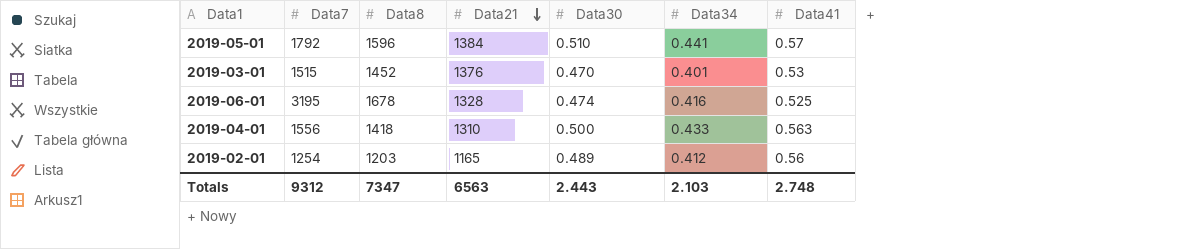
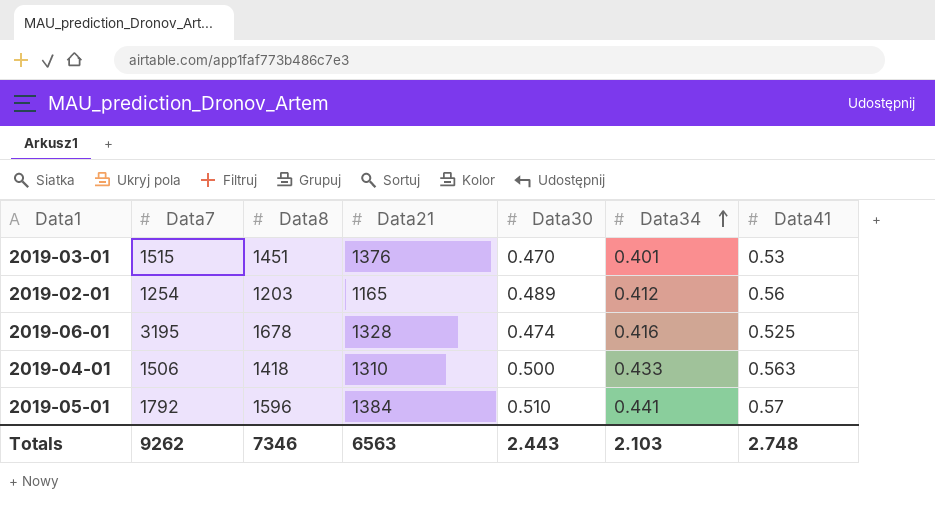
row order: Data21 descending -> Data34 ascending
2019-03-01 | Data8: 1452 -> 1451
2019-04-01 | Data7: 1556 -> 1506
Totals | Data7: 9312 -> 9262
Totals | Data8: 7347 -> 7346

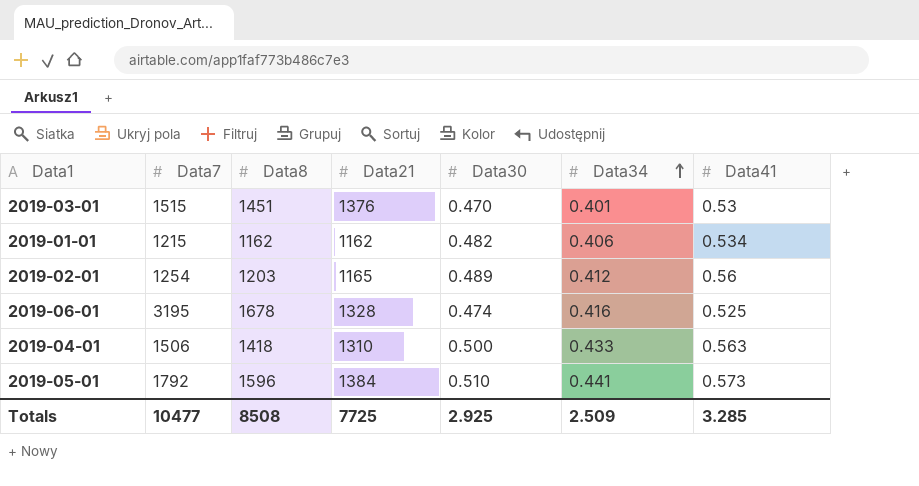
row 2019-01-01: none -> 1215 | 1162 | 1162 | 0.482 | 0.406 | 0.534
2019-05-01 | Data41: 0.57 -> 0.573
Totals | Data7: 9262 -> 10477
Totals | Data8: 7346 -> 8508
Totals | Data21: 6563 -> 7725
Totals | Data30: 2.443 -> 2.925
Totals | Data34: 2.103 -> 2.509
Totals | Data41: 2.748 -> 3.285

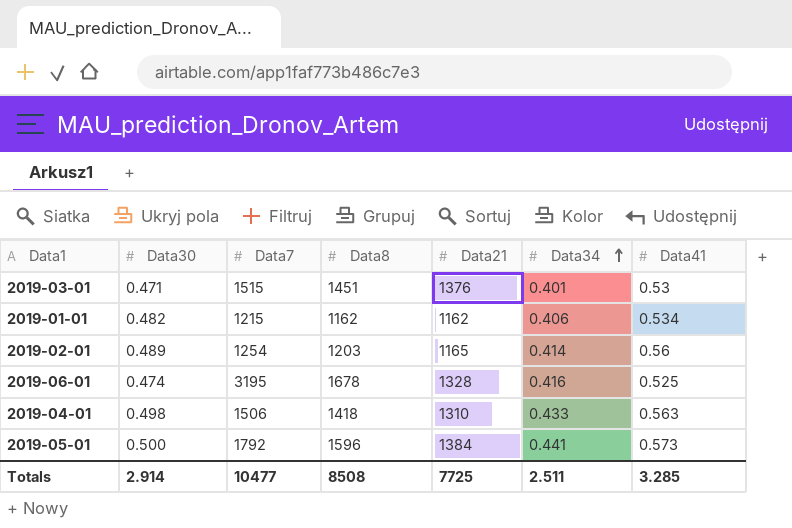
column Data30 | position: 5 -> 2
2019-03-01 | Data30: 0.470 -> 0.471
2019-02-01 | Data34: 0.412 -> 0.414
2019-04-01 | Data30: 0.500 -> 0.498
2019-05-01 | Data30: 0.510 -> 0.500
Totals | Data30: 2.925 -> 2.914
Totals | Data34: 2.509 -> 2.511

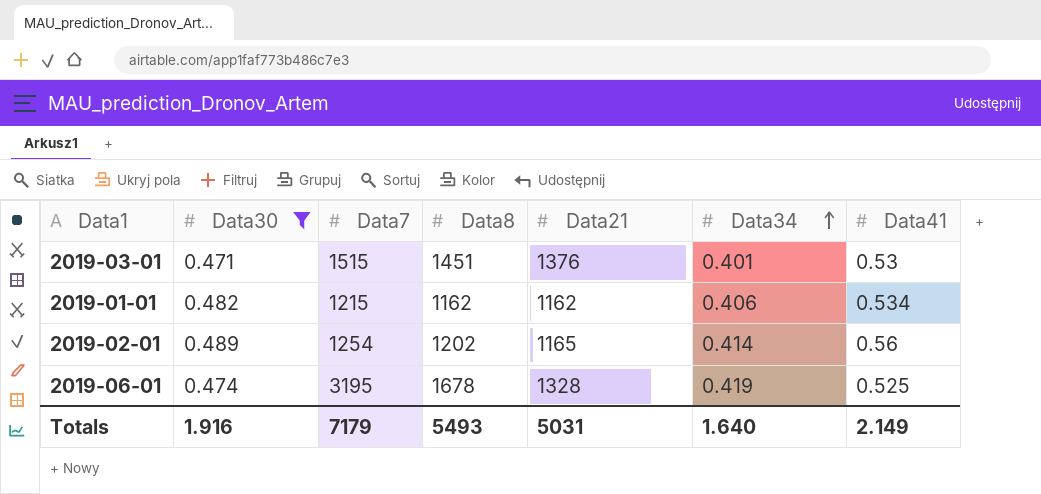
filter: none -> Data30 <= 0.489
2019-02-01 | Data8: 1203 -> 1202
2019-06-01 | Data34: 0.416 -> 0.419
Totals | Data30: 2.914 -> 1.916
Totals | Data7: 10477 -> 7179
Totals | Data8: 8508 -> 5493
Totals | Data21: 7725 -> 5031
Totals | Data34: 2.511 -> 1.640
Totals | Data41: 3.285 -> 2.149

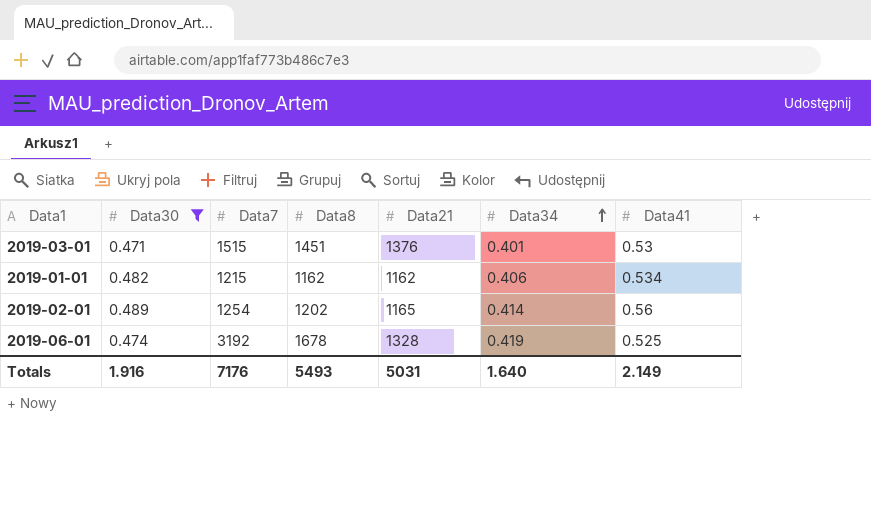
2019-06-01 | Data7: 3195 -> 3192
Totals | Data7: 7179 -> 7176

